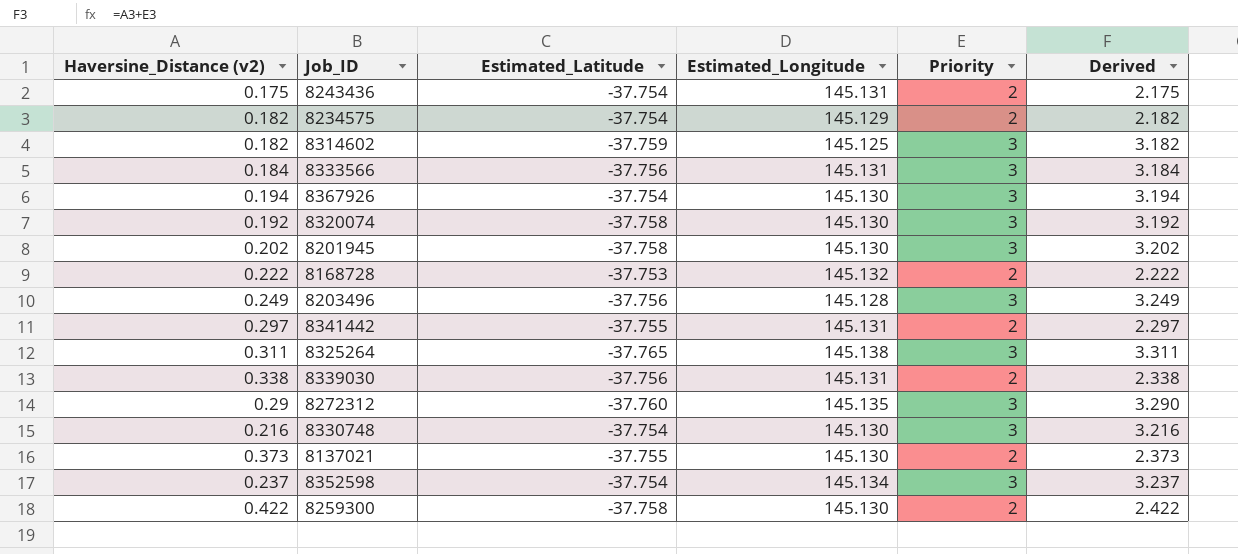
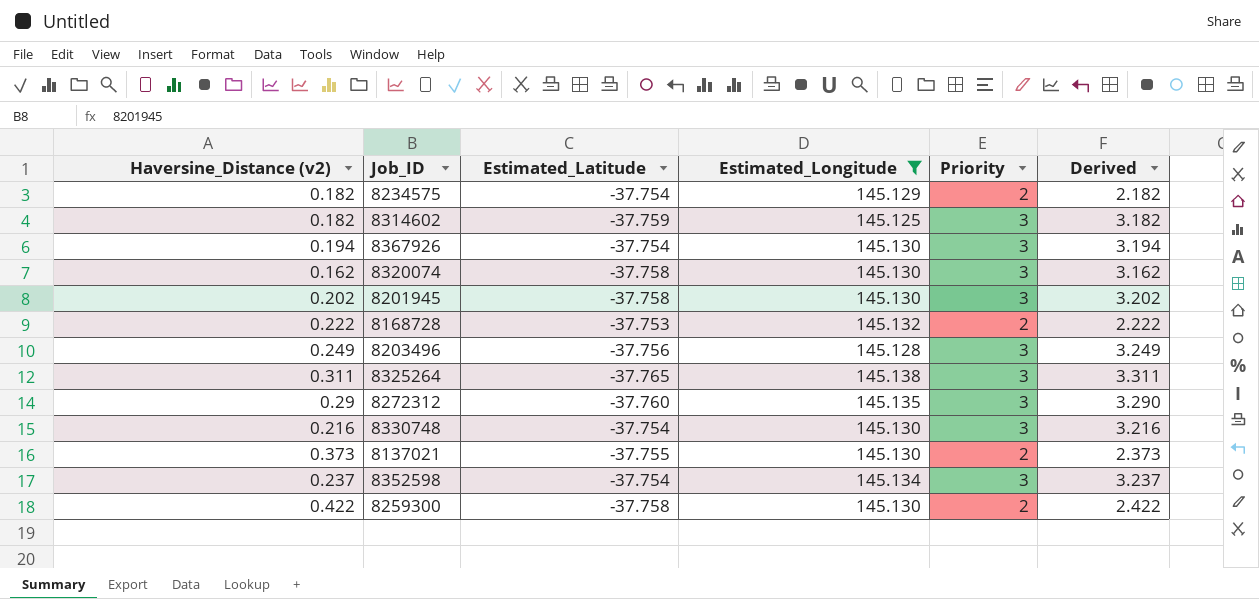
filter: none -> Estimated_Longitude != 145.131
8320074 | Haversine_Distance (v2): 0.192 -> 0.162
8320074 | Derived: 3.192 -> 3.162

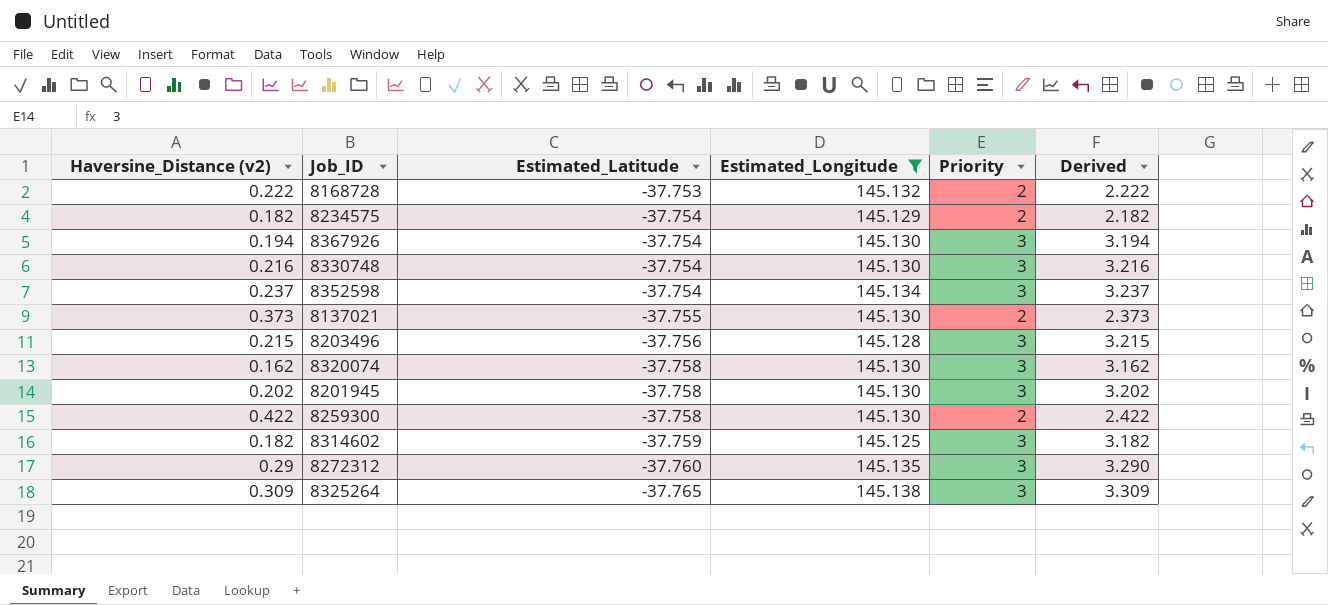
row order: none -> Estimated_Latitude descending
8203496 | Haversine_Distance (v2): 0.249 -> 0.215
8203496 | Derived: 3.249 -> 3.215
8325264 | Haversine_Distance (v2): 0.311 -> 0.309
8325264 | Derived: 3.311 -> 3.309

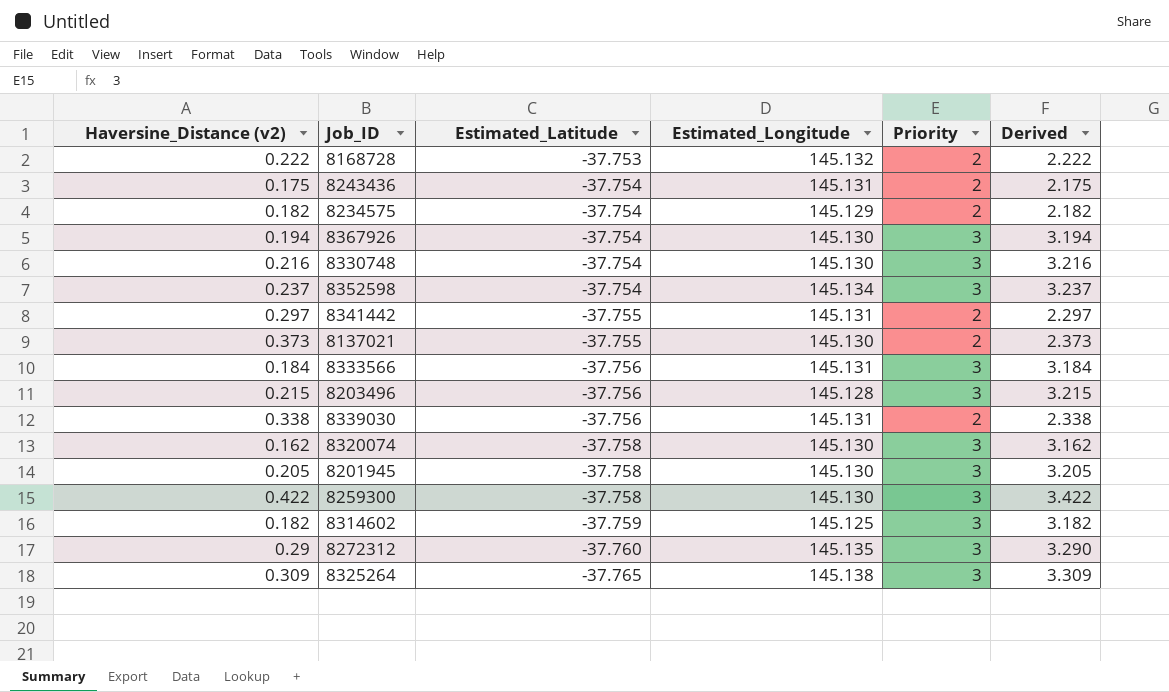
filter: Estimated_Longitude != 145.131 -> none
8201945 | Haversine_Distance (v2): 0.202 -> 0.205
8201945 | Derived: 3.202 -> 3.205
8259300 | Priority: 2 -> 3
8259300 | Derived: 2.422 -> 3.422

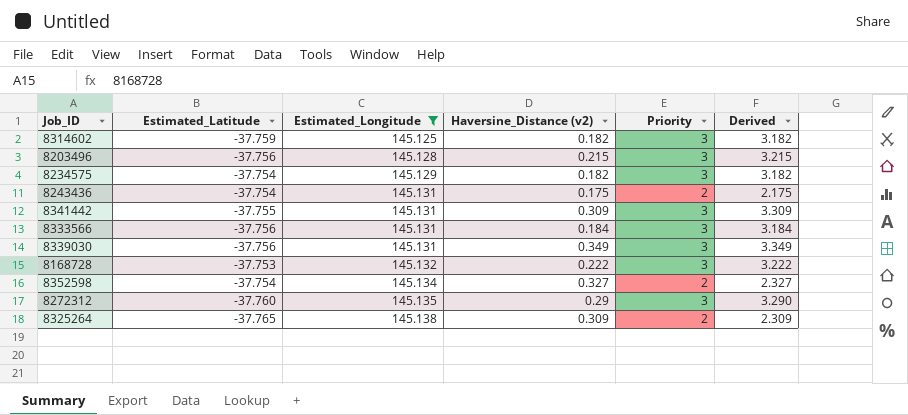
filter: none -> Estimated_Longitude != 145.130
row order: Estimated_Latitude descending -> Estimated_Longitude ascending
column Haversine_Distance (v2) | position: 1 -> 4
8234575 | Priority: 2 -> 3
8234575 | Derived: 2.182 -> 3.182
8341442 | Haversine_Distance (v2): 0.297 -> 0.309
8341442 | Priority: 2 -> 3
8341442 | Derived: 2.297 -> 3.309
8339030 | Haversine_Distance (v2): 0.338 -> 0.349
8339030 | Priority: 2 -> 3
8339030 | Derived: 2.338 -> 3.349
8168728 | Priority: 2 -> 3
8168728 | Derived: 2.222 -> 3.222
8352598 | Haversine_Distance (v2): 0.237 -> 0.327
8352598 | Priority: 3 -> 2
8352598 | Derived: 3.237 -> 2.327
8325264 | Priority: 3 -> 2
8325264 | Derived: 3.309 -> 2.309

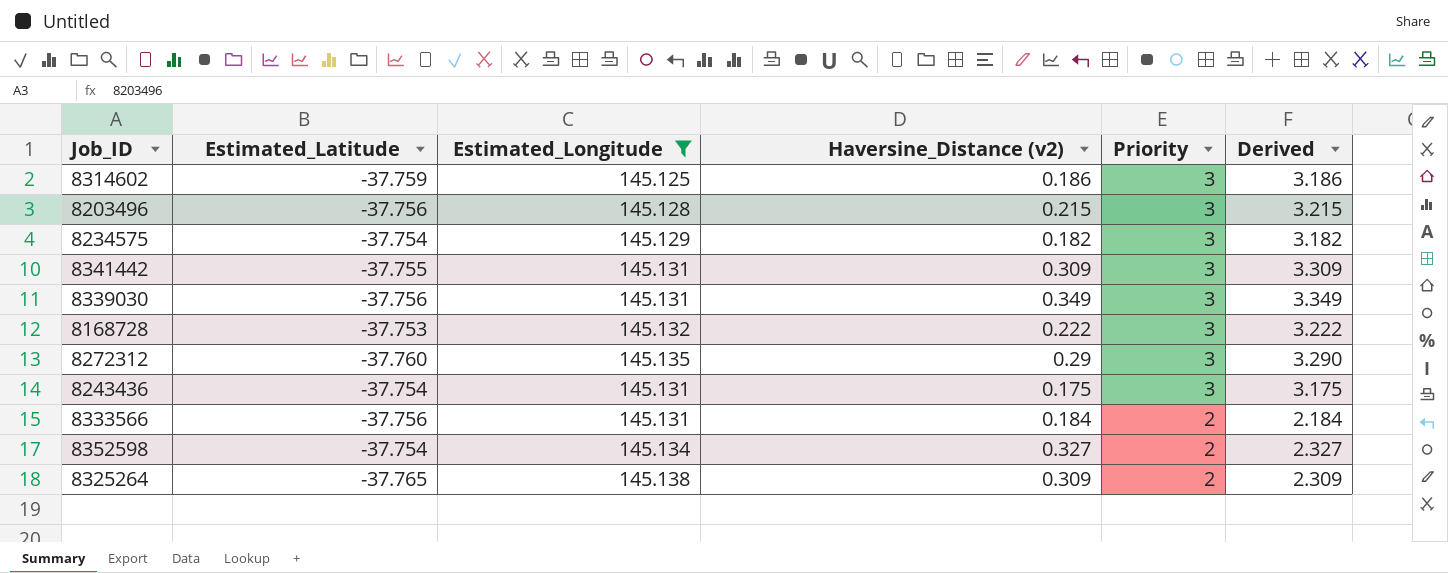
row order: Estimated_Longitude ascending -> Priority descending
8314602 | Haversine_Distance (v2): 0.182 -> 0.186
8314602 | Derived: 3.182 -> 3.186
8243436 | Priority: 2 -> 3
8243436 | Derived: 2.175 -> 3.175
8333566 | Priority: 3 -> 2
8333566 | Derived: 3.184 -> 2.184

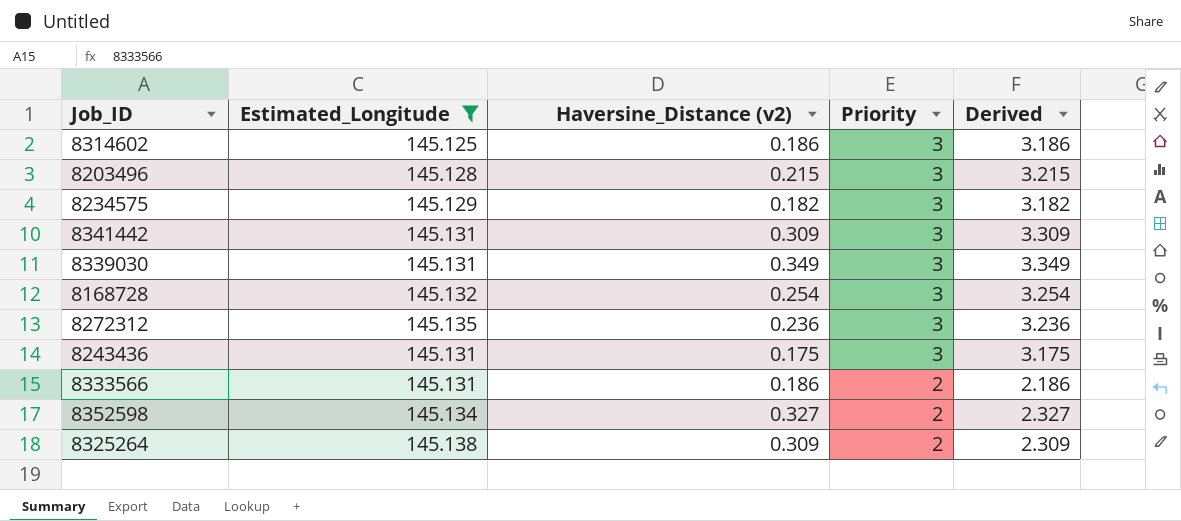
column Estimated_Latitude | position: 2 -> none
8168728 | Haversine_Distance (v2): 0.222 -> 0.254
8168728 | Derived: 3.222 -> 3.254
8272312 | Haversine_Distance (v2): 0.29 -> 0.236
8272312 | Derived: 3.290 -> 3.236
8333566 | Haversine_Distance (v2): 0.184 -> 0.186
8333566 | Derived: 2.184 -> 2.186

